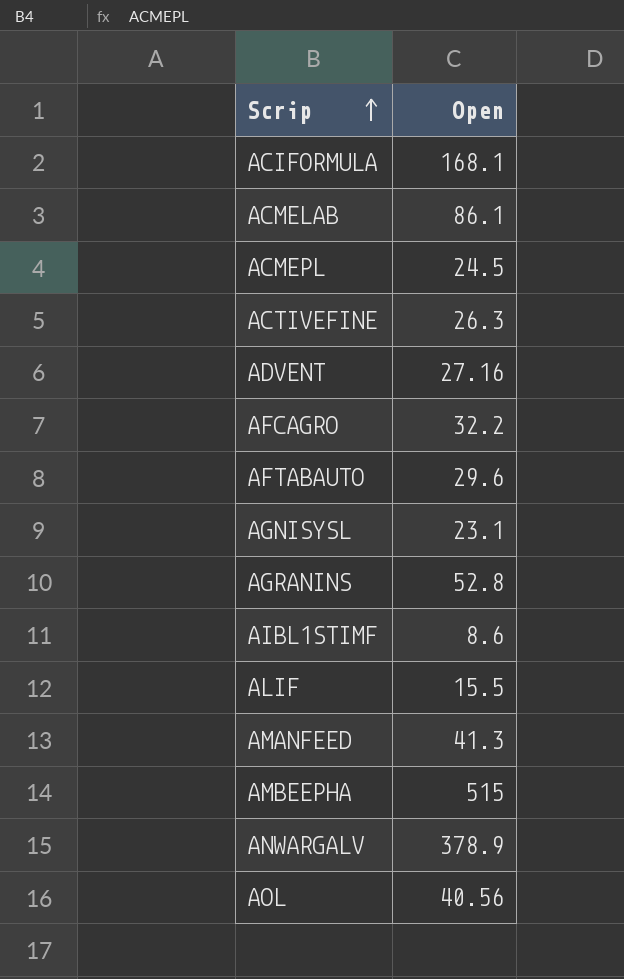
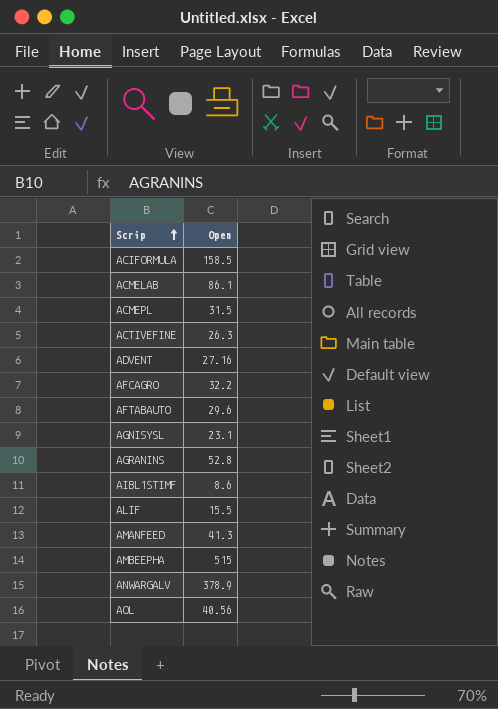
ACIFORMULA | Open: 168.1 -> 158.5
ACMEPL | Open: 24.5 -> 31.5

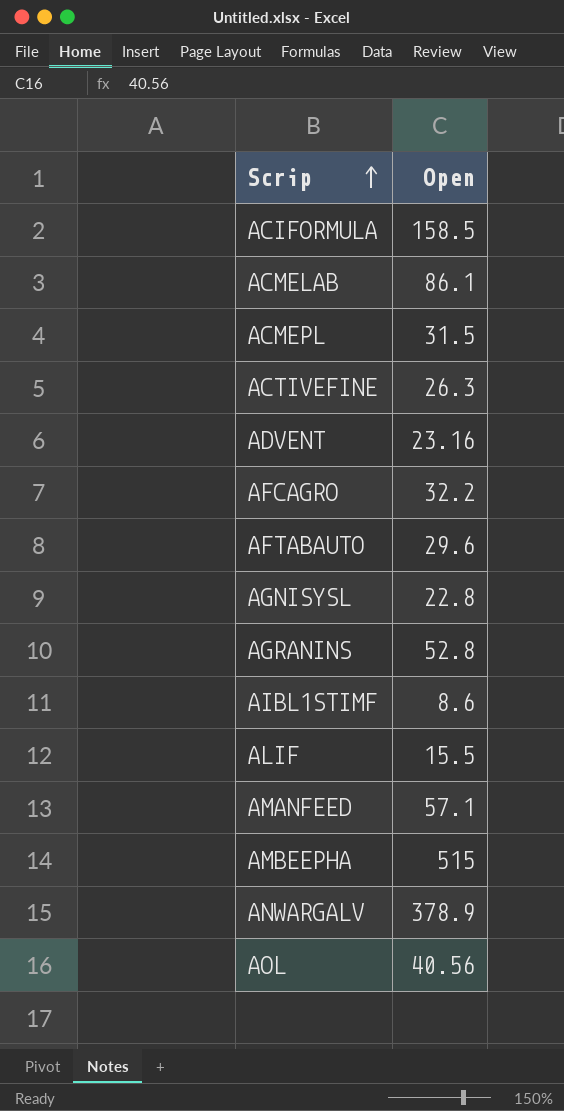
ADVENT | Open: 27.16 -> 23.16
AGNISYSL | Open: 23.1 -> 22.8
AMANFEED | Open: 41.3 -> 57.1

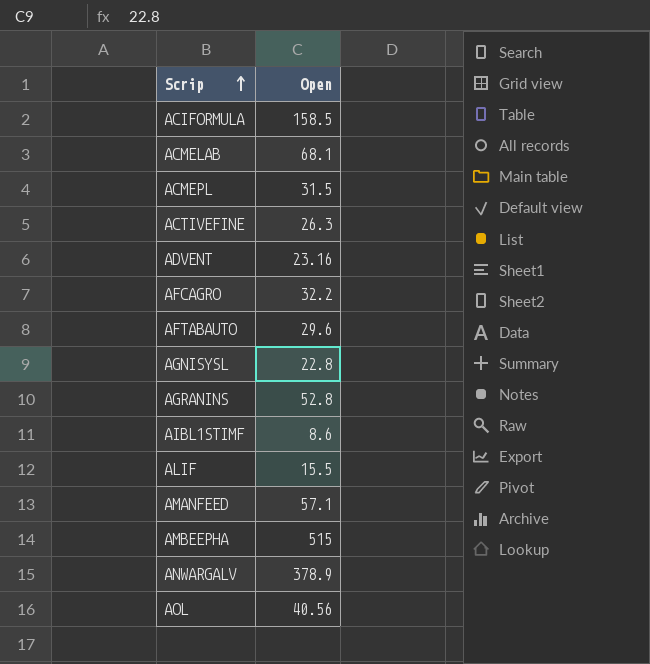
ACMELAB | Open: 86.1 -> 68.1

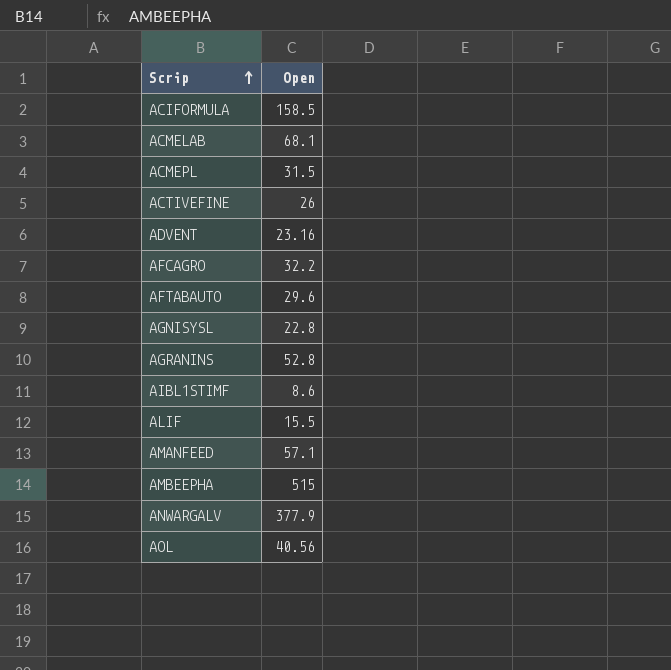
ACTIVEFINE | Open: 26.3 -> 26
ANWARGALV | Open: 378.9 -> 377.9

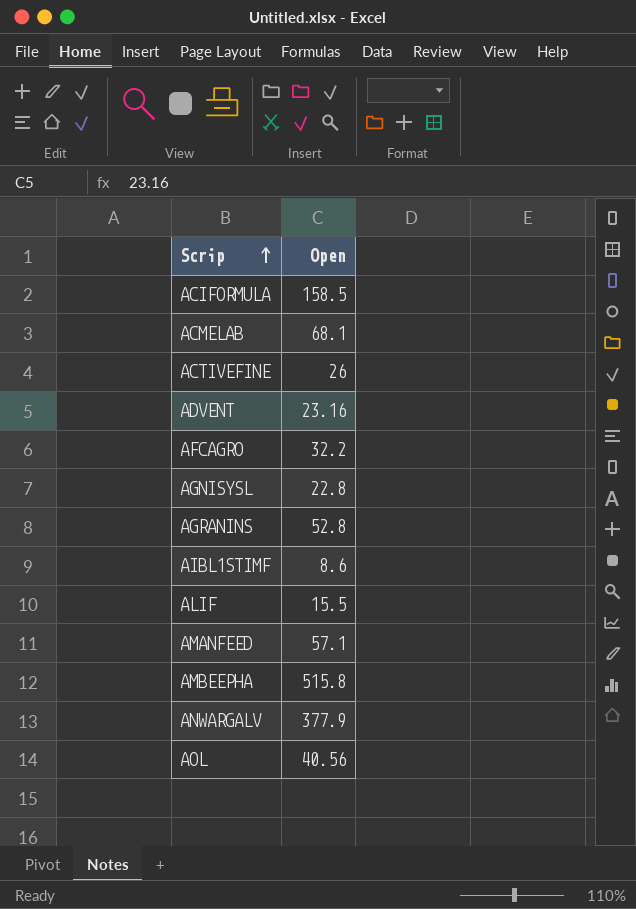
row ACMEPL: 31.5 -> none
row AFTABAUTO: 29.6 -> none
AMBEEPHA | Open: 515 -> 515.8

